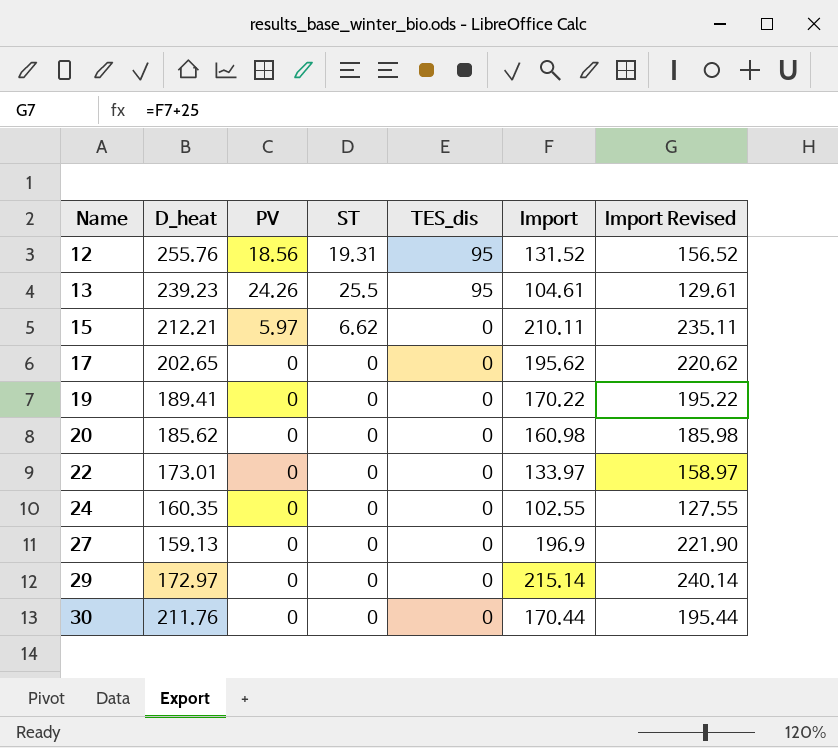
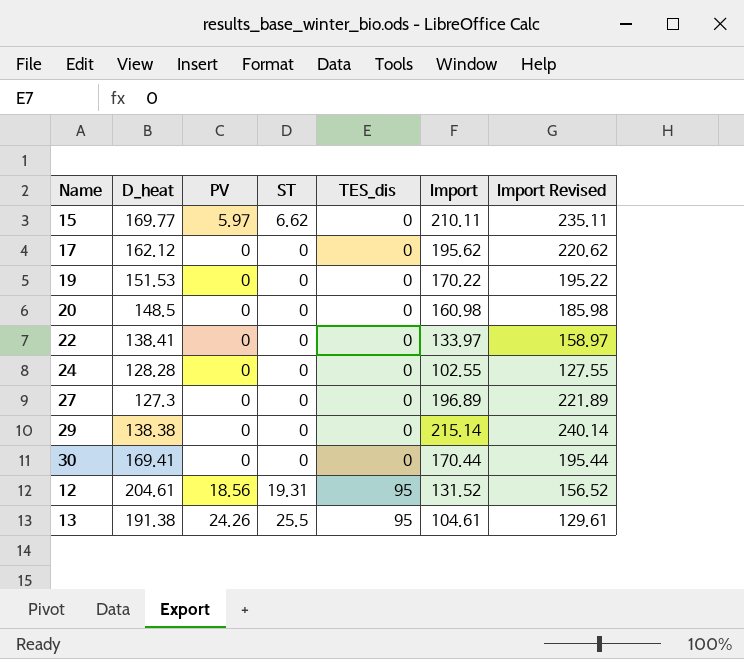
row order: Name ascending -> TES_dis ascending
15 | D_heat: 212.21 -> 169.77
17 | D_heat: 202.65 -> 162.12
19 | D_heat: 189.41 -> 151.53
20 | D_heat: 185.62 -> 148.5
22 | D_heat: 173.01 -> 138.41
24 | D_heat: 160.35 -> 128.28
27 | D_heat: 159.13 -> 127.3
27 | Import: 196.9 -> 196.89
27 | Import Revised: 221.90 -> 221.89
29 | D_heat: 172.97 -> 138.38
30 | D_heat: 211.76 -> 169.41
12 | D_heat: 255.76 -> 204.61
13 | D_heat: 239.23 -> 191.38

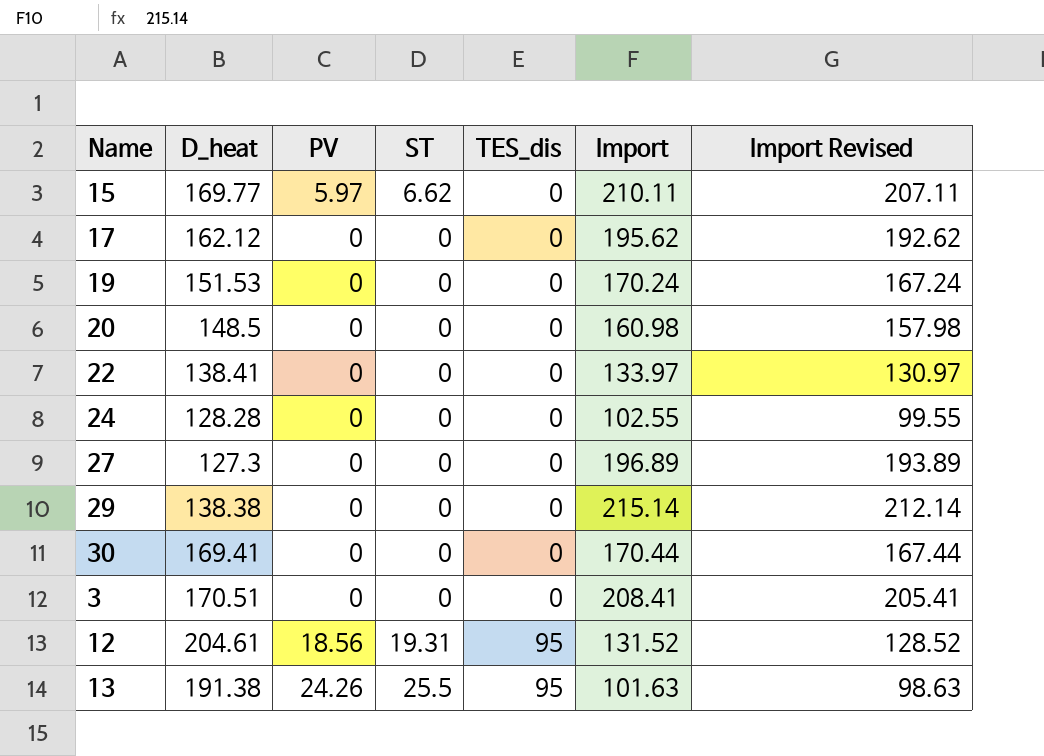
column Import Revised | formula: [Import] + 25 -> [Import] - 3
19 | Import: 170.22 -> 170.24
row 3: none -> 170.51 | 0 | 0 | 0 | 208.41 | 205.41
13 | Import: 104.61 -> 101.63

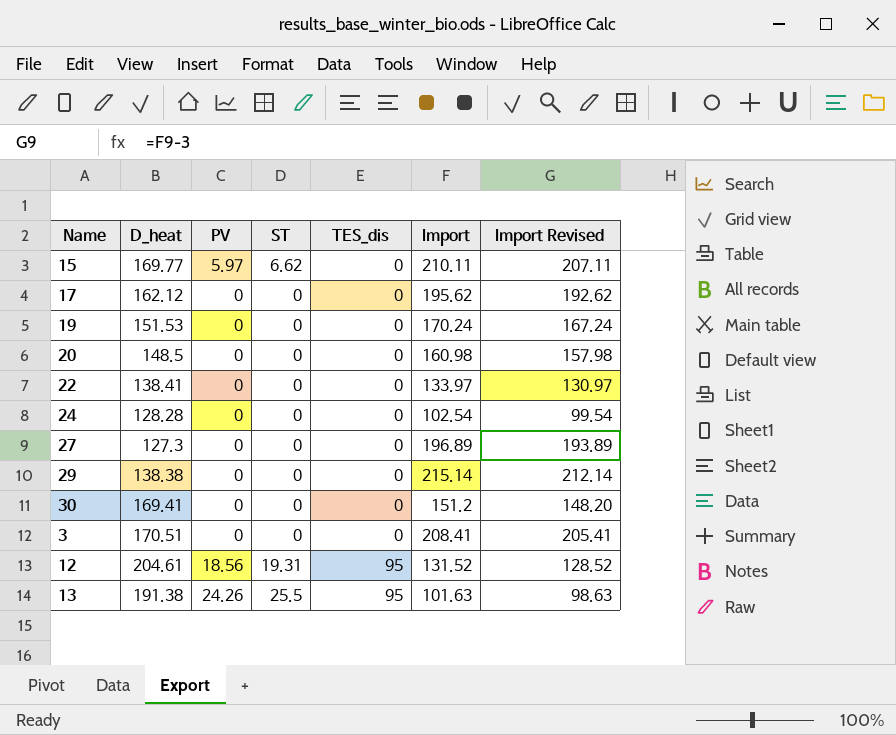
24 | Import: 102.55 -> 102.54
24 | Import Revised: 99.55 -> 99.54
30 | Import: 170.44 -> 151.2
30 | Import Revised: 167.44 -> 148.20

